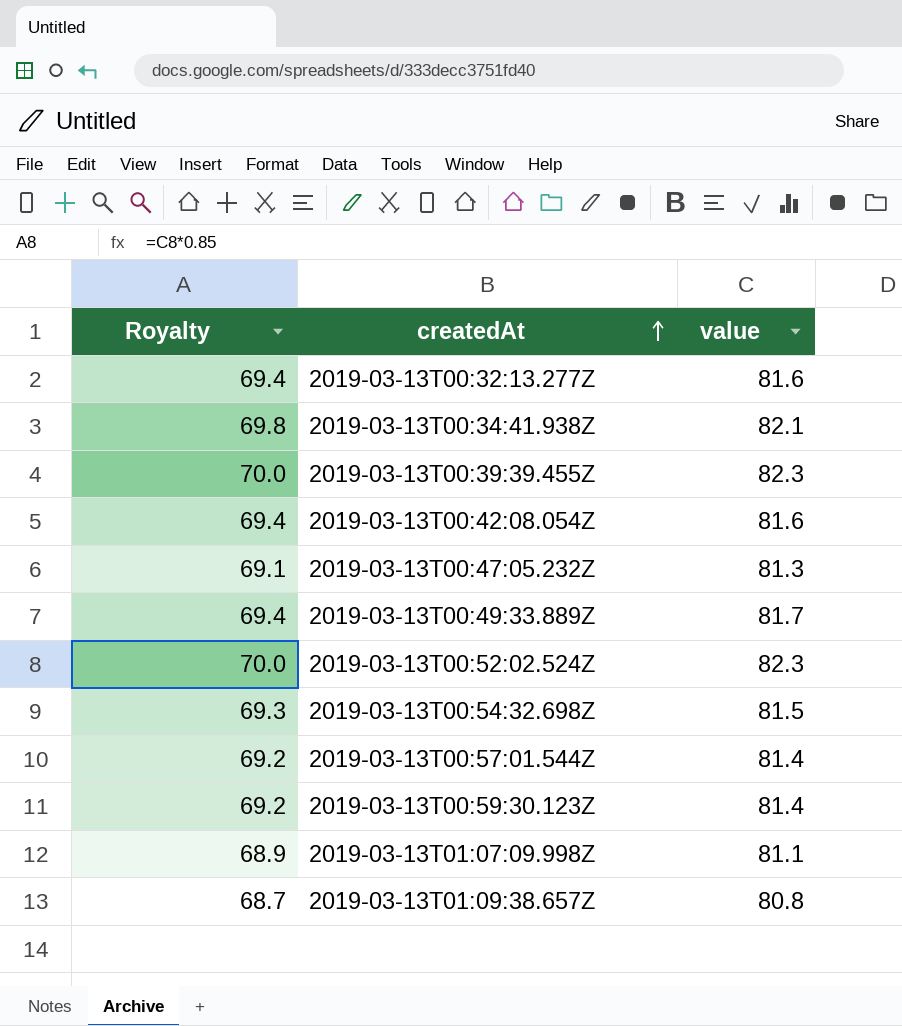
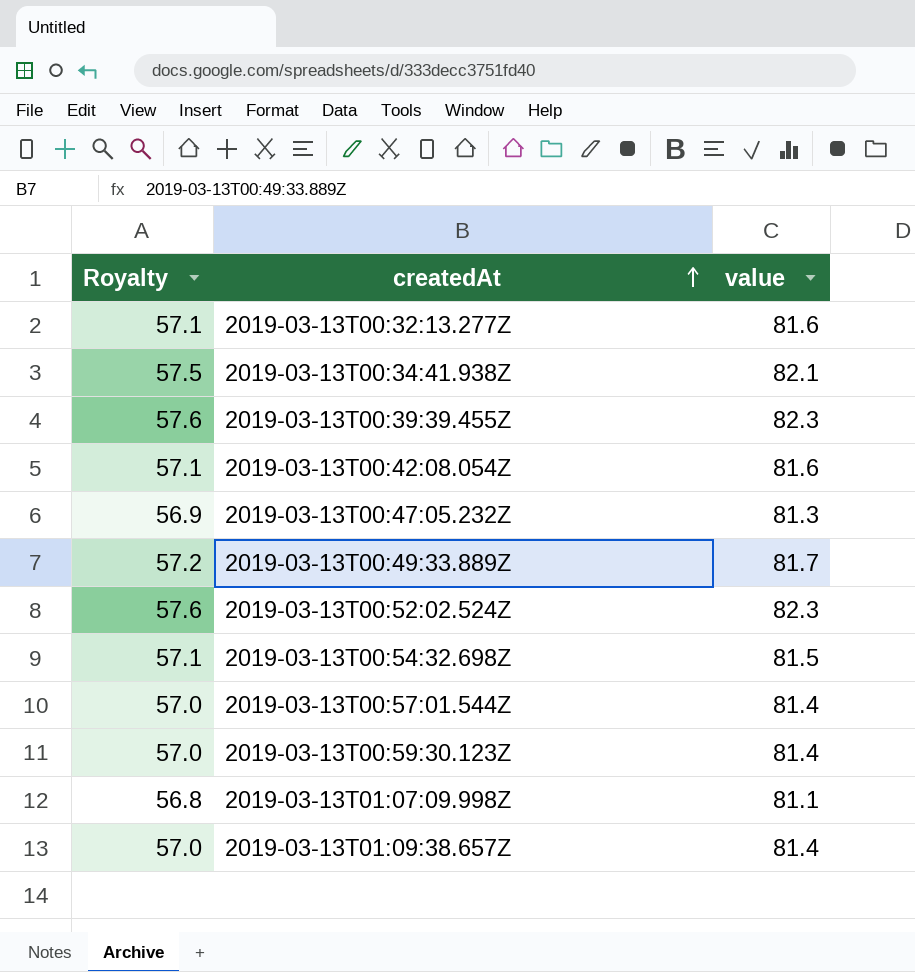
column Royalty | formula: [value] * 0.85 -> [value] * 0.7
2019-03-13T01:09:38.657Z | value: 80.8 -> 81.4

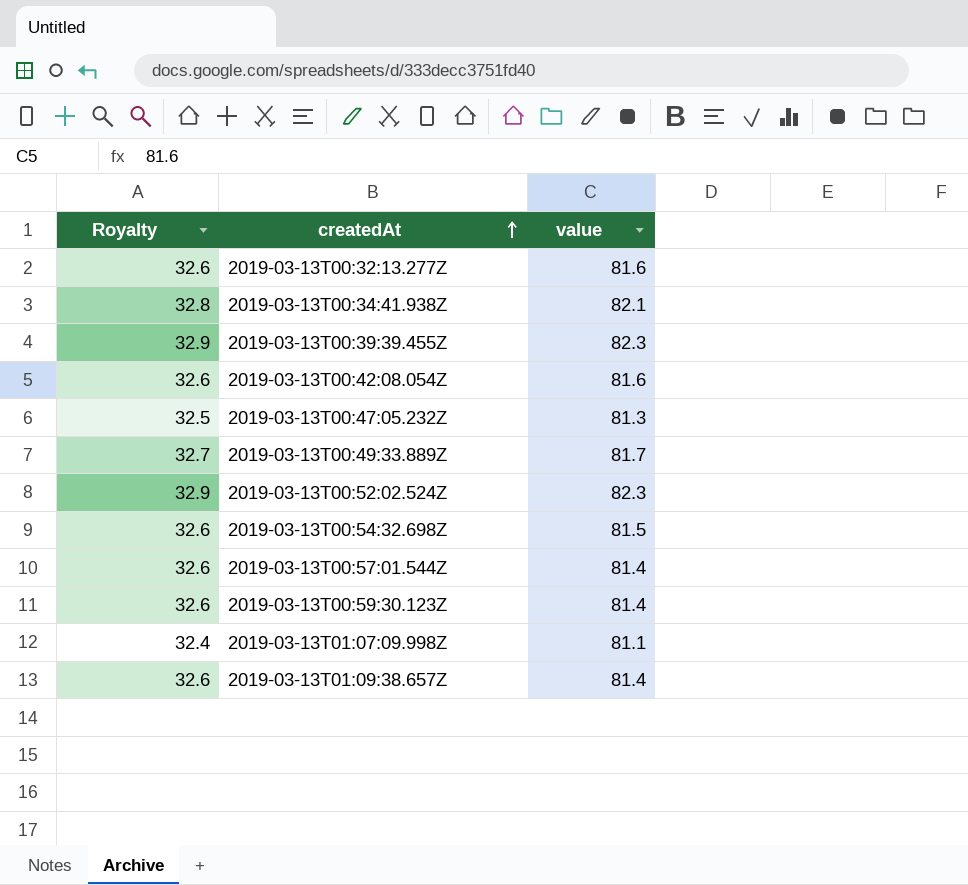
column Royalty | formula: [value] * 0.7 -> [value] * 0.4

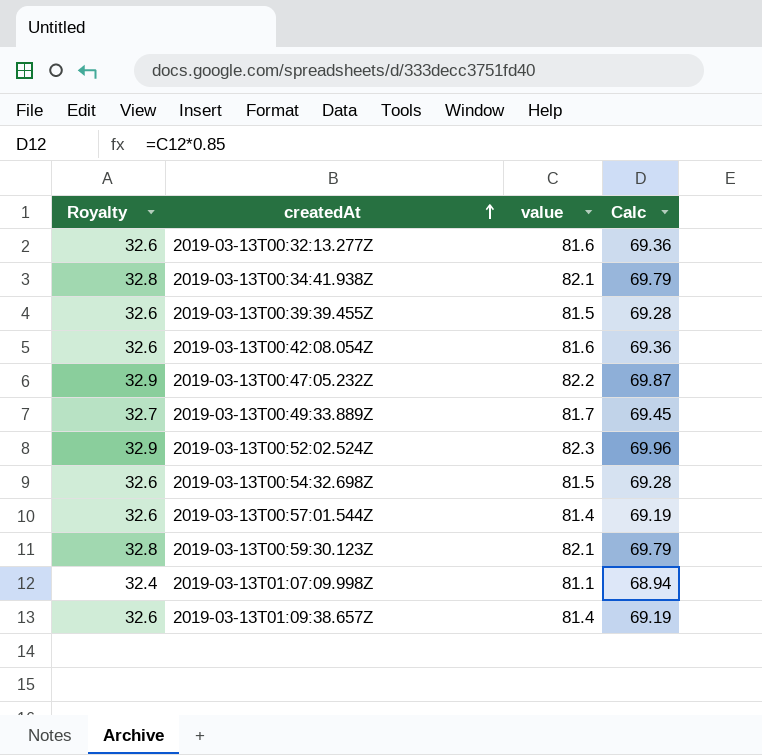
column Calc | formula: none -> [value] * 0.85
2019-03-13T00:39:39.455Z | Royalty: 32.9 -> 32.6
2019-03-13T00:39:39.455Z | value: 82.3 -> 81.5
2019-03-13T00:47:05.232Z | Royalty: 32.5 -> 32.9
2019-03-13T00:47:05.232Z | value: 81.3 -> 82.2
2019-03-13T00:59:30.123Z | Royalty: 32.6 -> 32.8
2019-03-13T00:59:30.123Z | value: 81.4 -> 82.1

